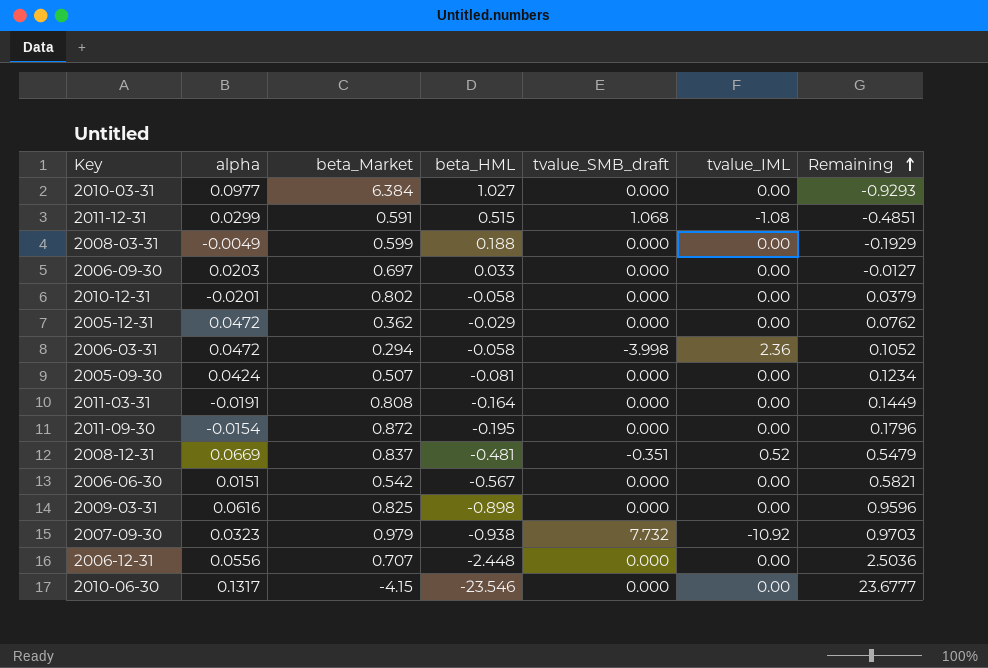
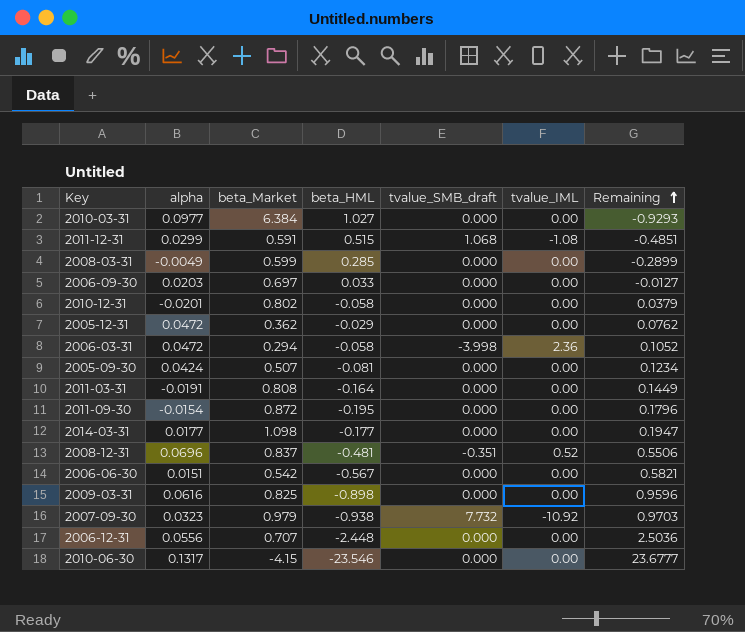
2008-03-31 | beta_HML: 0.188 -> 0.285
2008-03-31 | Remaining: -0.1929 -> -0.2899
row 2014-03-31: none -> 0.0177 | 1.098 | -0.177 | 0.000 | 0.00 | 0.1947
2008-12-31 | alpha: 0.0669 -> 0.0696
2008-12-31 | Remaining: 0.5479 -> 0.5506

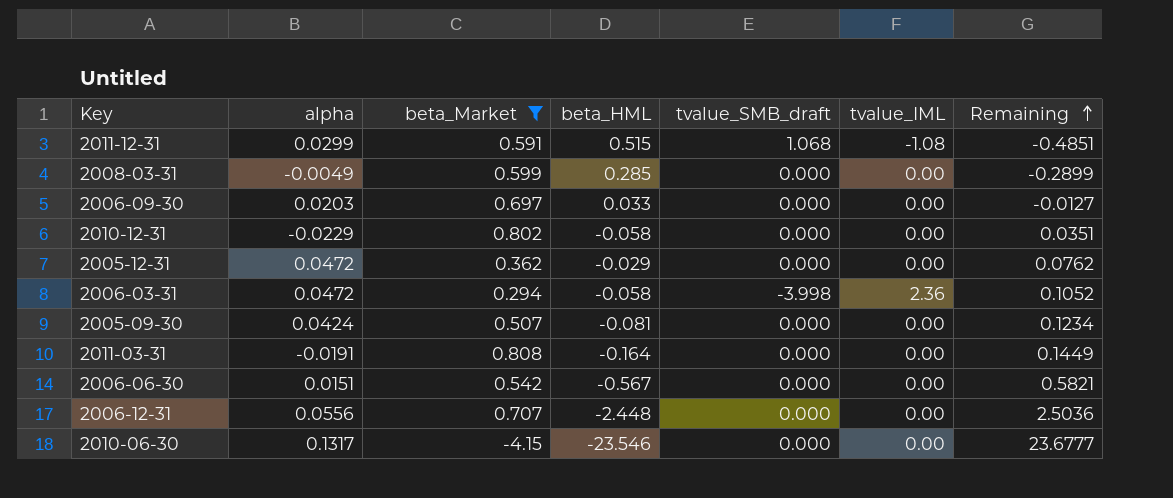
filter: none -> beta_Market <= 0.808
2010-12-31 | alpha: -0.0201 -> -0.0229
2010-12-31 | Remaining: 0.0379 -> 0.0351

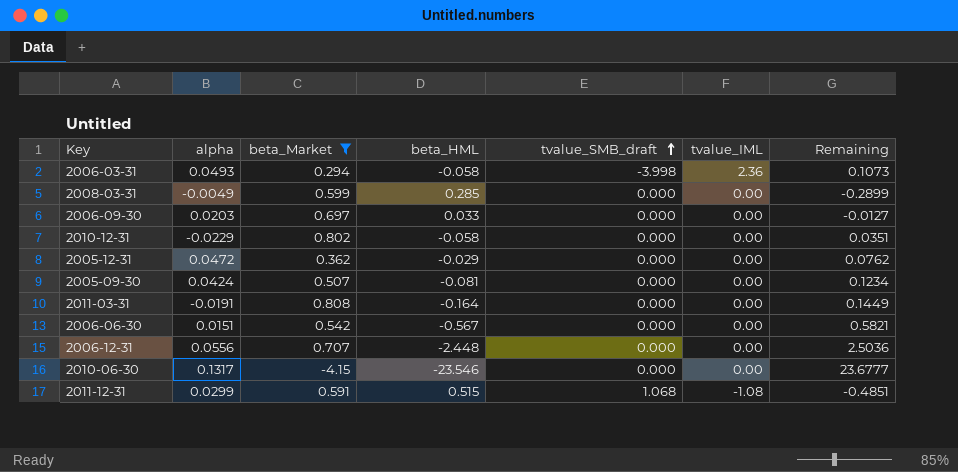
row order: Remaining ascending -> tvalue_SMB_draft ascending
2006-03-31 | alpha: 0.0472 -> 0.0493
2006-03-31 | Remaining: 0.1052 -> 0.1073

